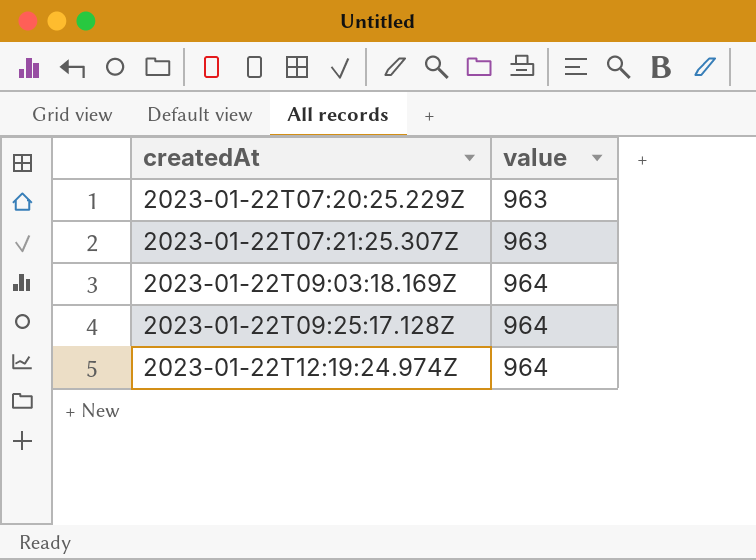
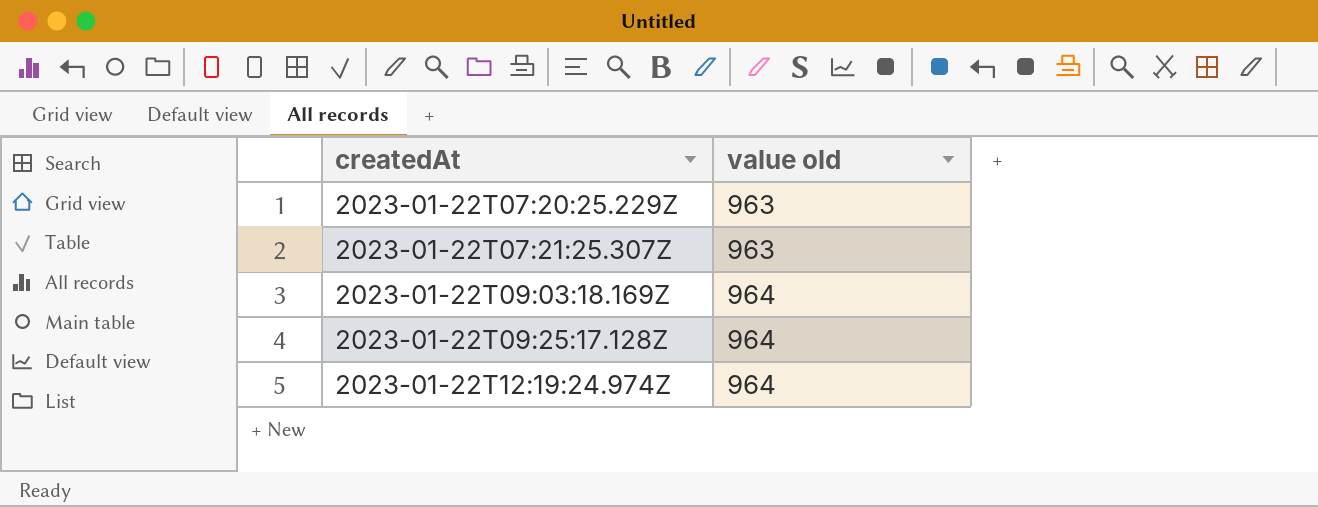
column name: value -> value old

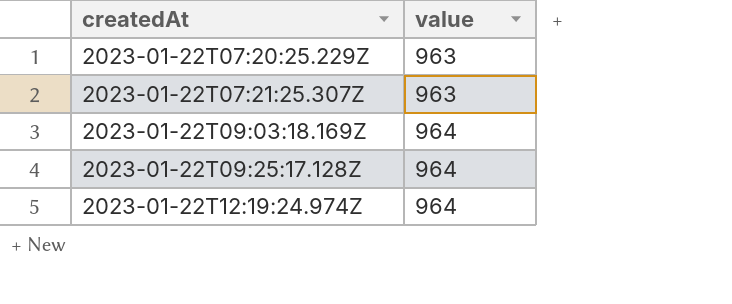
column name: value old -> value

